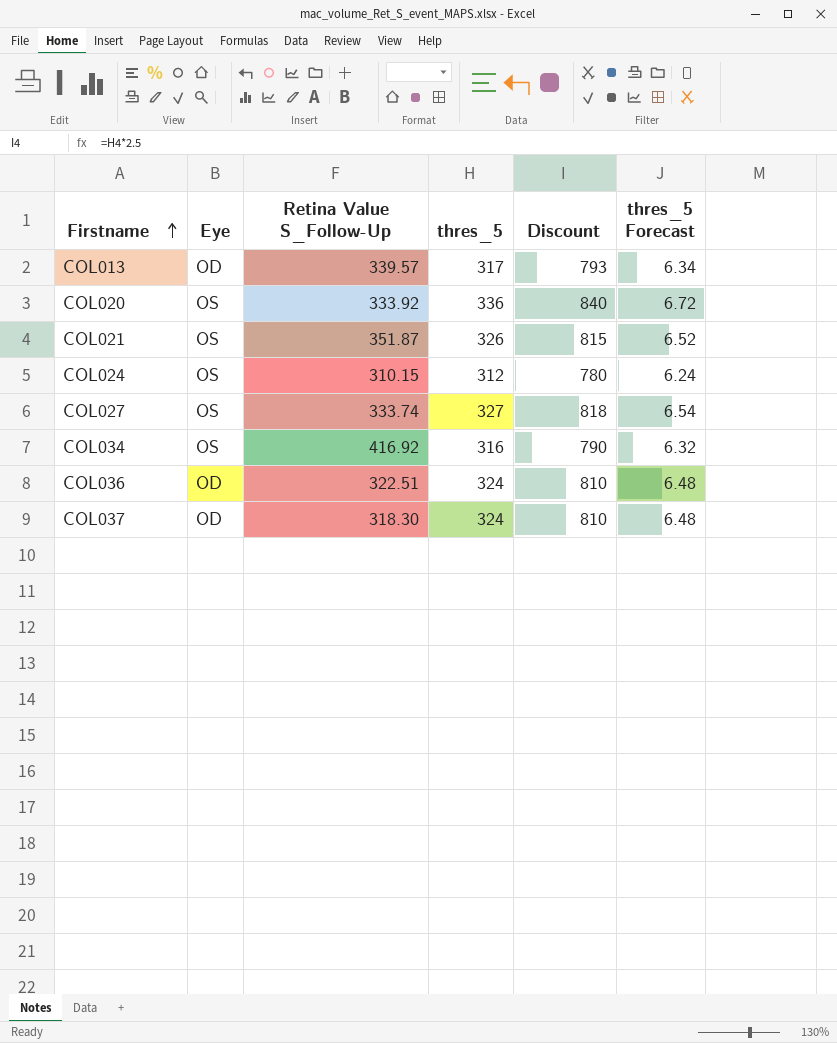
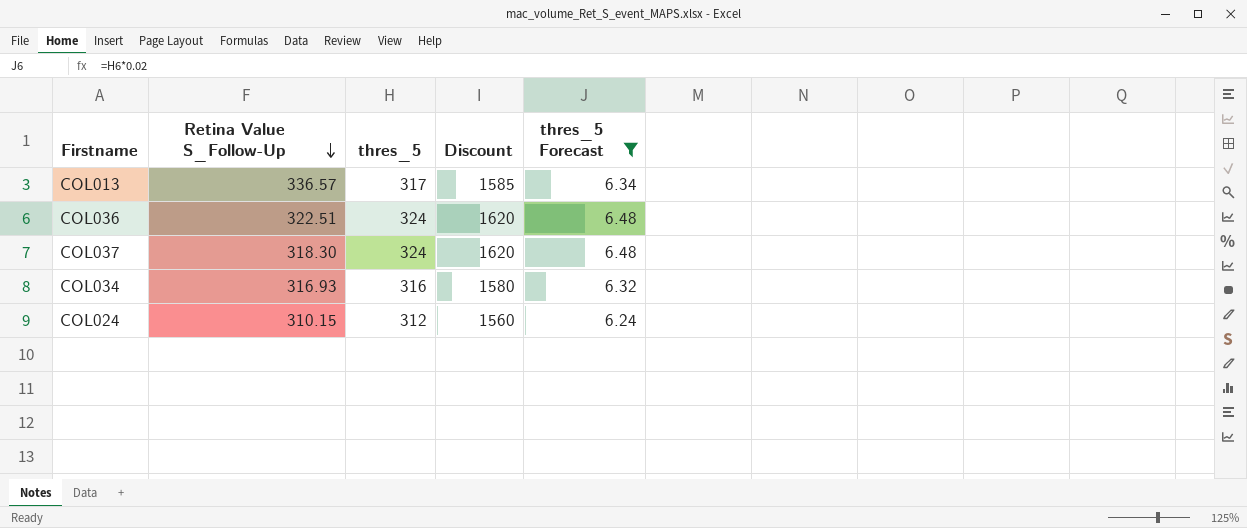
filter: none -> thres_5 Forecast <= 6.48
row order: Firstname ascending -> Retina Value S_Follow-Up descending
column Eye | position: 2 -> none
column Discount | formula: [thres_5] * 2.5 -> [thres_5] * 5
COL013 | Retina Value S_Follow-Up: 339.57 -> 336.57
COL034 | Retina Value S_Follow-Up: 416.92 -> 316.93

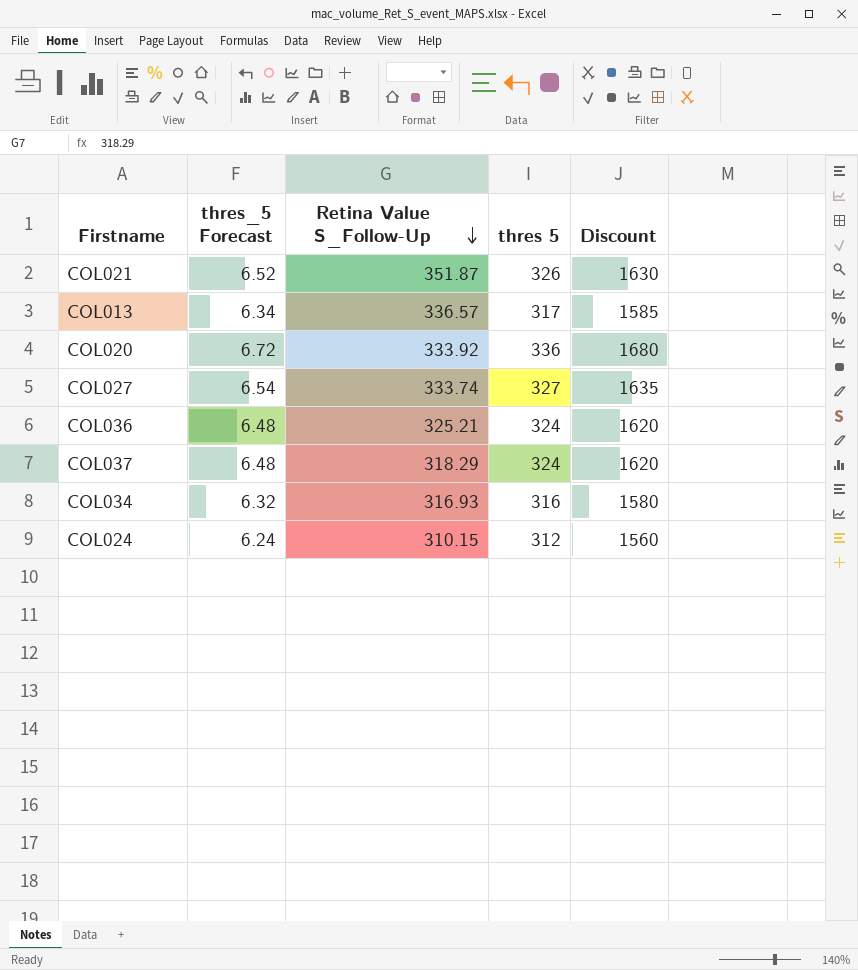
filter: thres_5 Forecast <= 6.48 -> none
column thres_5 Forecast | position: 5 -> 2
column name: thres_5 -> thres 5
COL036 | Retina Value S_Follow-Up: 322.51 -> 325.21
COL037 | Retina Value S_Follow-Up: 318.30 -> 318.29

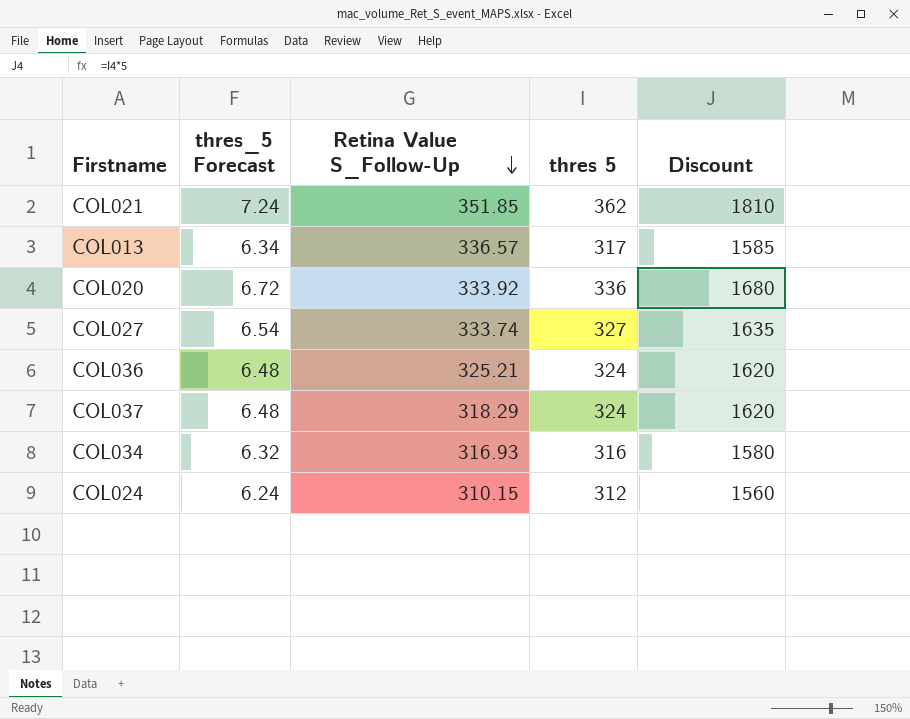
COL021 | thres_5 Forecast: 6.52 -> 7.24
COL021 | Retina Value S_Follow-Up: 351.87 -> 351.85
COL021 | thres 5: 326 -> 362
COL021 | Discount: 1630 -> 1810

